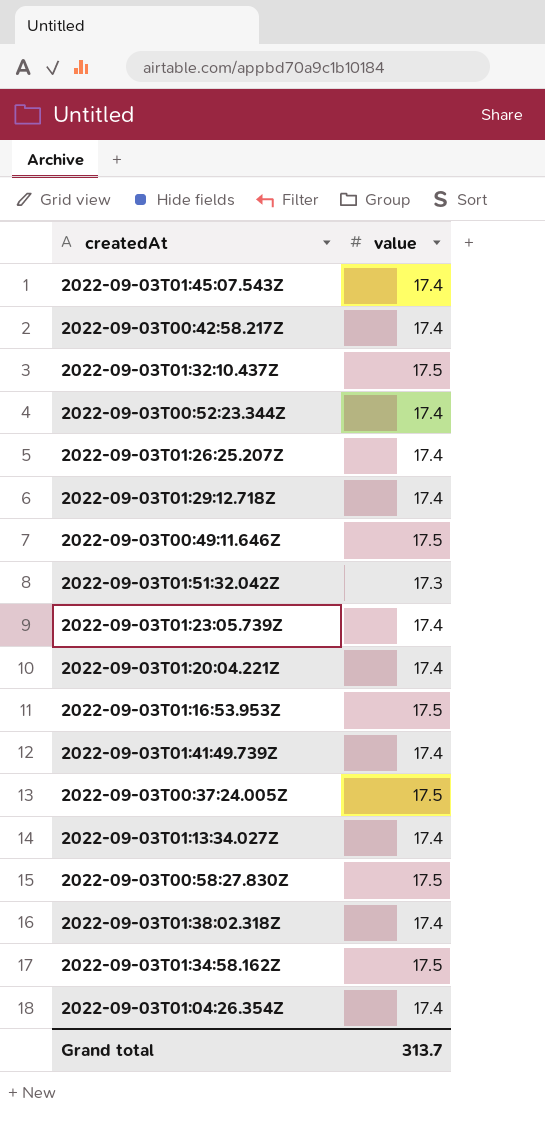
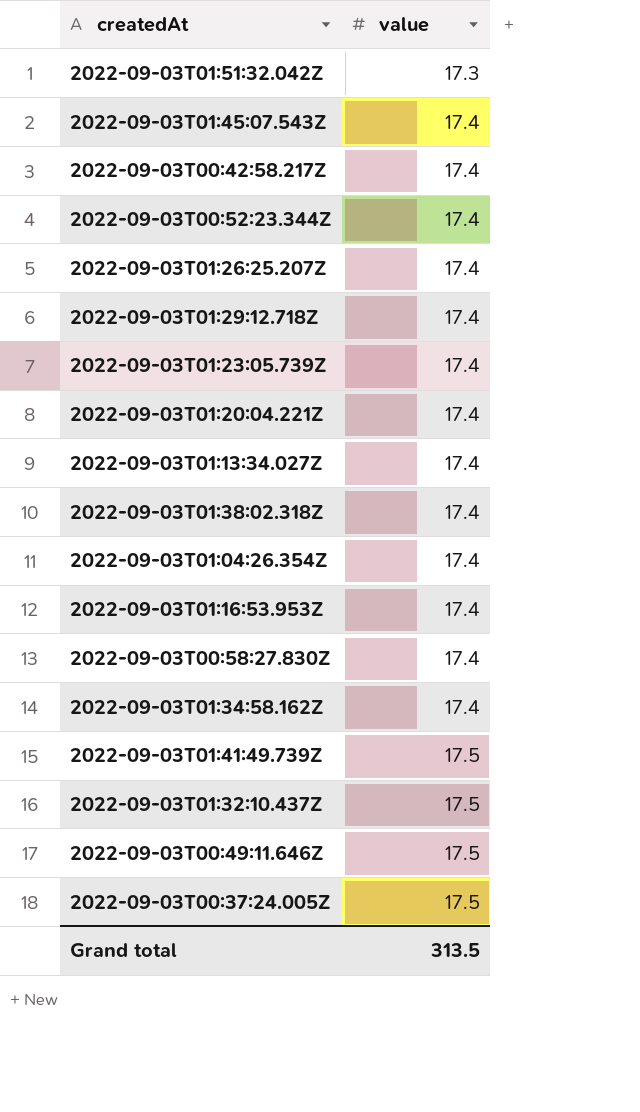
row order: none -> value ascending
2022-09-03T01:16:53.953Z | value: 17.5 -> 17.4
2022-09-03T00:58:27.830Z | value: 17.5 -> 17.4
2022-09-03T01:34:58.162Z | value: 17.5 -> 17.4
2022-09-03T01:41:49.739Z | value: 17.4 -> 17.5
Grand total | value: 313.7 -> 313.5

